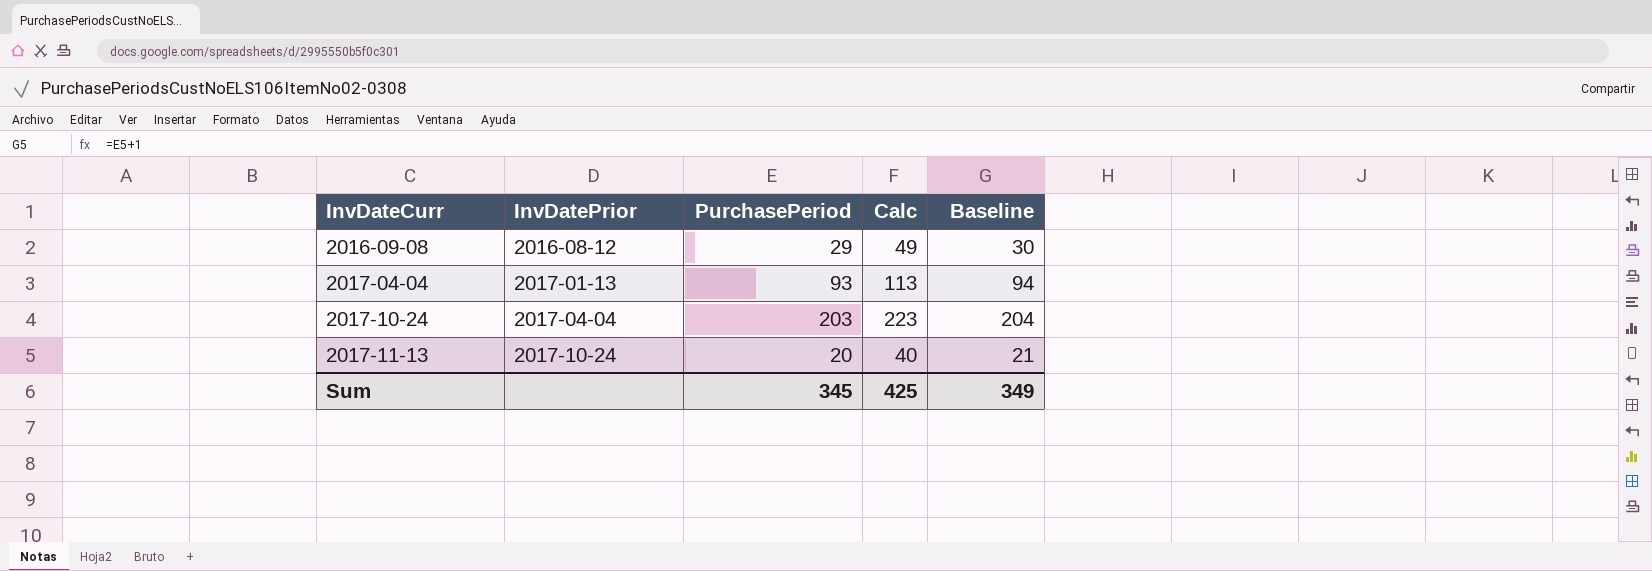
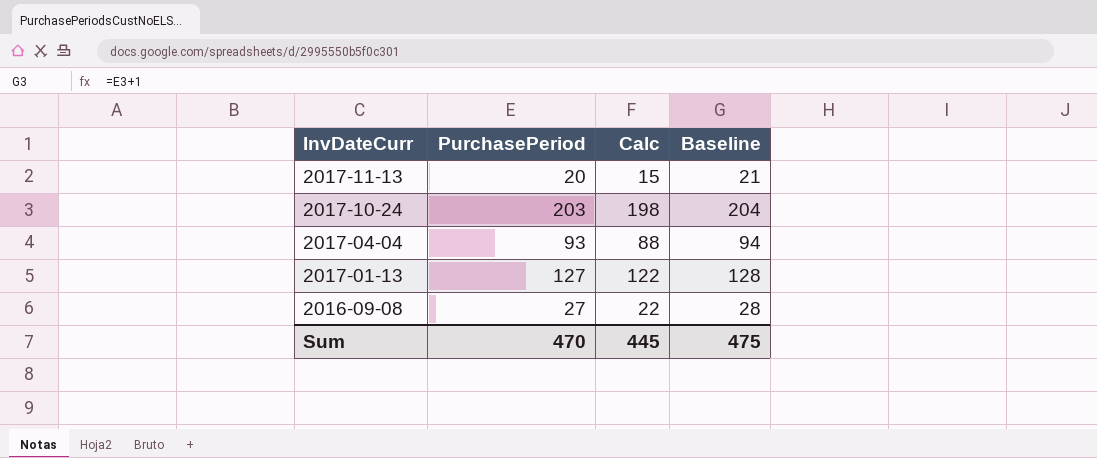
row order: InvDateCurr ascending -> InvDateCurr descending
column InvDatePrior | position: 2 -> none
column Calc | formula: [PurchasePeriod] + 20 -> [PurchasePeriod] - 5
row 2017-01-13: none -> 127 | 122 | 128
2016-09-08 | PurchasePeriod: 29 -> 27
2016-09-08 | Baseline: 30 -> 28
Sum | PurchasePeriod: 345 -> 470
Sum | Calc: 425 -> 445
Sum | Baseline: 349 -> 475

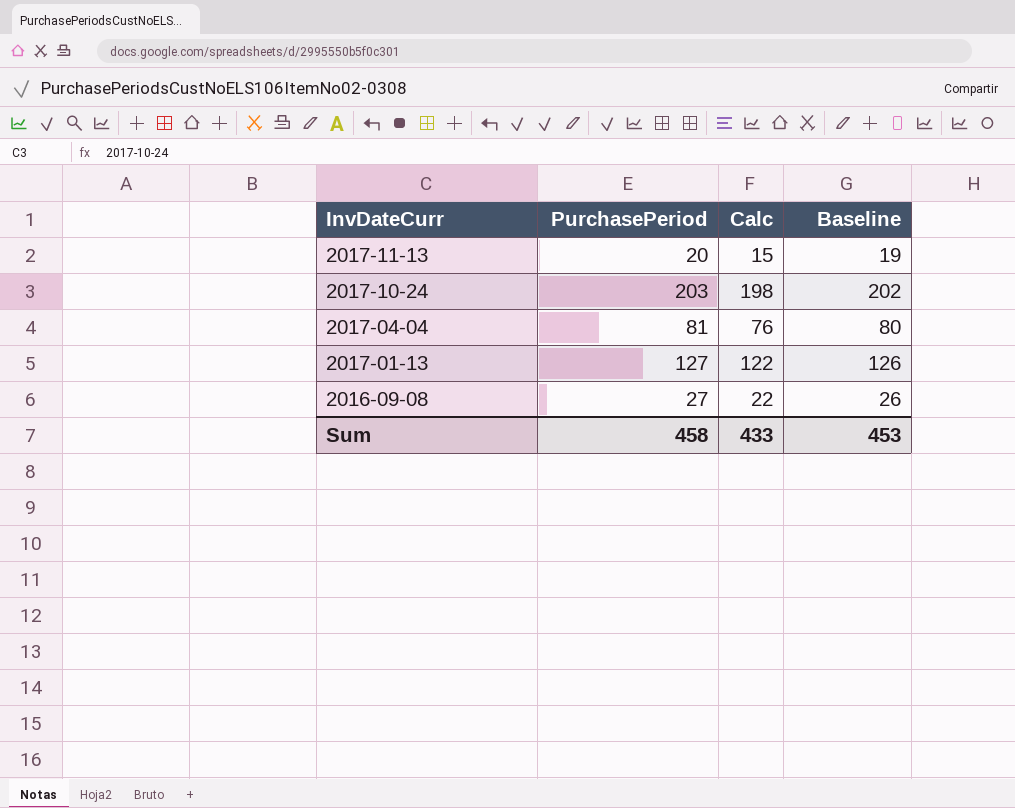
column Baseline | formula: [PurchasePeriod] + 1 -> [PurchasePeriod] - 1
2017-04-04 | PurchasePeriod: 93 -> 81
2017-04-04 | Calc: 88 -> 76
Sum | PurchasePeriod: 470 -> 458
Sum | Calc: 445 -> 433
Sum | Baseline: 475 -> 453

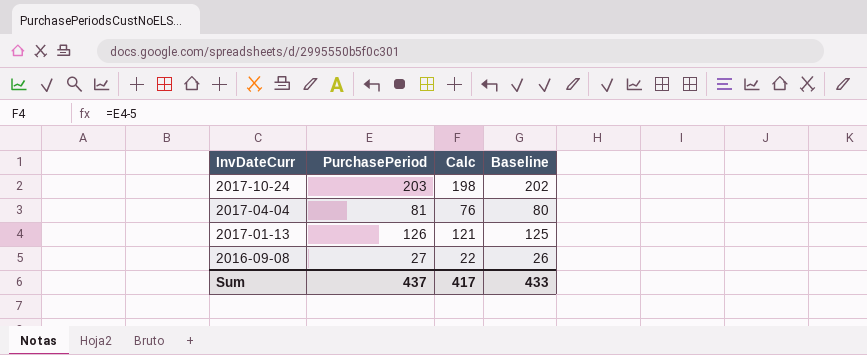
row 2017-11-13: 20 | 15 | 19 -> none
2017-01-13 | PurchasePeriod: 127 -> 126
2017-01-13 | Calc: 122 -> 121
2017-01-13 | Baseline: 126 -> 125
Sum | PurchasePeriod: 458 -> 437
Sum | Calc: 433 -> 417
Sum | Baseline: 453 -> 433

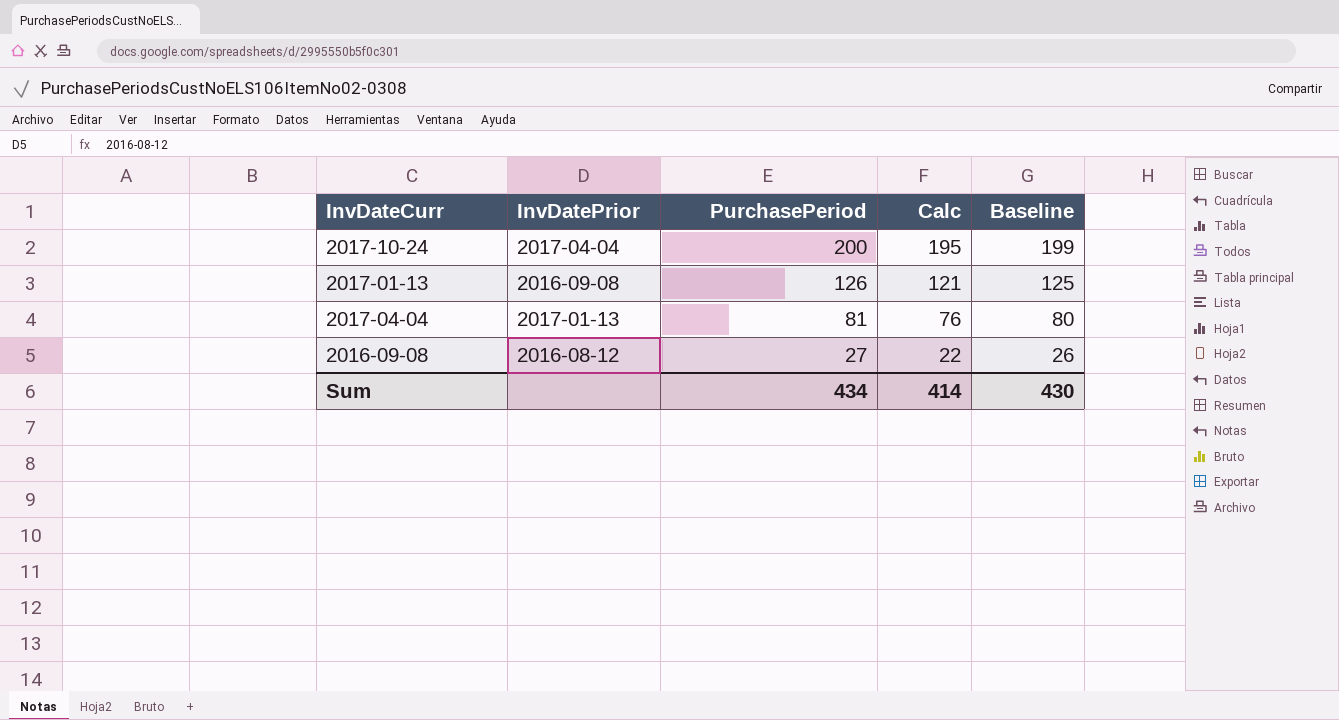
row order: InvDateCurr descending -> PurchasePeriod descending
column InvDatePrior | position: none -> 2
2017-10-24 | PurchasePeriod: 203 -> 200
2017-10-24 | Calc: 198 -> 195
2017-10-24 | Baseline: 202 -> 199
Sum | PurchasePeriod: 437 -> 434
Sum | Calc: 417 -> 414
Sum | Baseline: 433 -> 430

